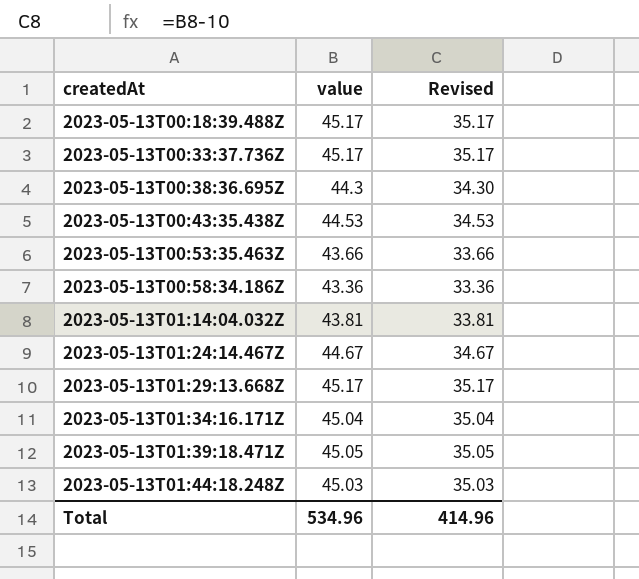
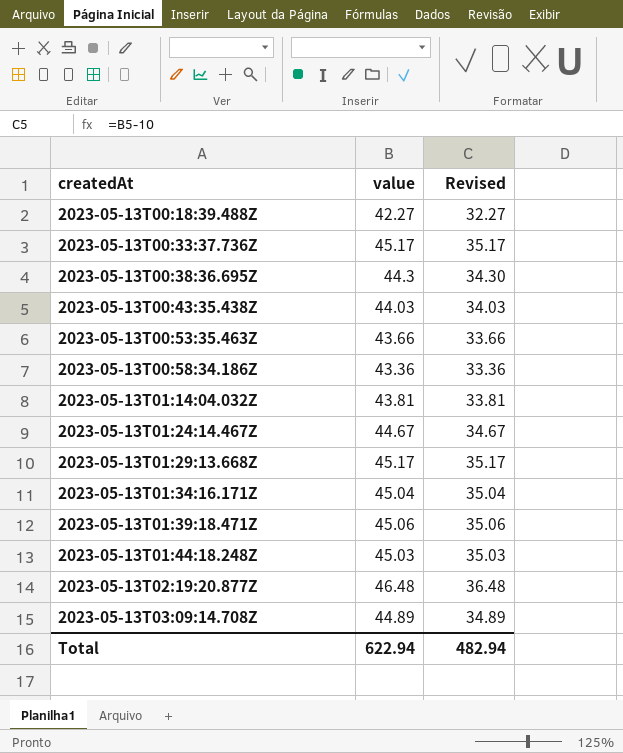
2023-05-13T00:18:39.488Z | value: 45.17 -> 42.27
2023-05-13T00:18:39.488Z | Revised: 35.17 -> 32.27
2023-05-13T00:43:35.438Z | value: 44.53 -> 44.03
2023-05-13T00:43:35.438Z | Revised: 34.53 -> 34.03
2023-05-13T01:39:18.471Z | value: 45.05 -> 45.06
2023-05-13T01:39:18.471Z | Revised: 35.05 -> 35.06
row 2023-05-13T02:19:20.877Z: none -> 46.48 | 36.48
row 2023-05-13T03:09:14.708Z: none -> 44.89 | 34.89
Total | value: 534.96 -> 622.94
Total | Revised: 414.96 -> 482.94

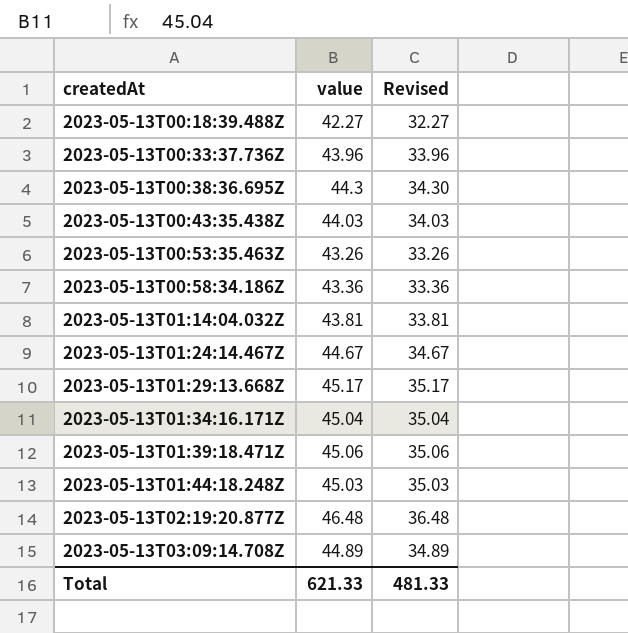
2023-05-13T00:33:37.736Z | value: 45.17 -> 43.96
2023-05-13T00:33:37.736Z | Revised: 35.17 -> 33.96
2023-05-13T00:53:35.463Z | value: 43.66 -> 43.26
2023-05-13T00:53:35.463Z | Revised: 33.66 -> 33.26
Total | value: 622.94 -> 621.33
Total | Revised: 482.94 -> 481.33

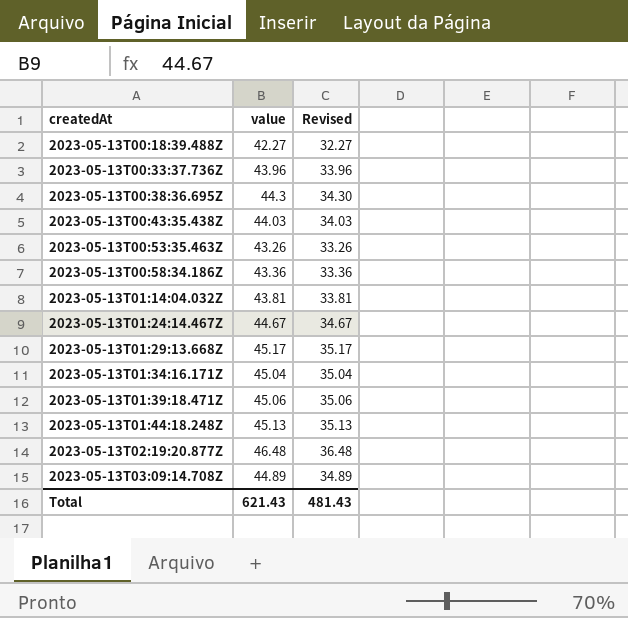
2023-05-13T01:44:18.248Z | value: 45.03 -> 45.13
2023-05-13T01:44:18.248Z | Revised: 35.03 -> 35.13
Total | value: 621.33 -> 621.43
Total | Revised: 481.33 -> 481.43

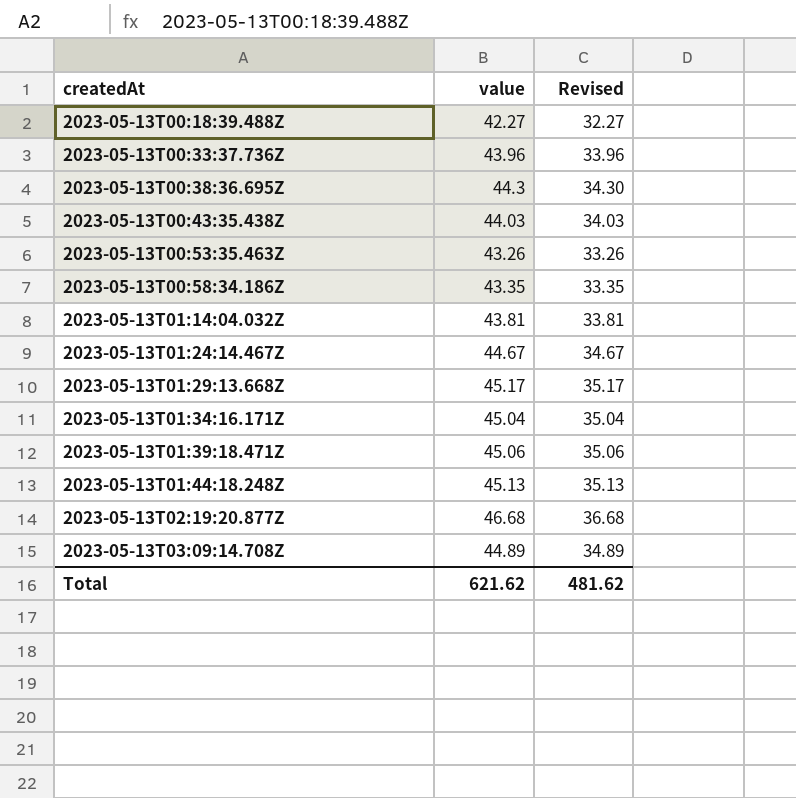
2023-05-13T00:58:34.186Z | value: 43.36 -> 43.35
2023-05-13T00:58:34.186Z | Revised: 33.36 -> 33.35
2023-05-13T02:19:20.877Z | value: 46.48 -> 46.68
2023-05-13T02:19:20.877Z | Revised: 36.48 -> 36.68
Total | value: 621.43 -> 621.62
Total | Revised: 481.43 -> 481.62

